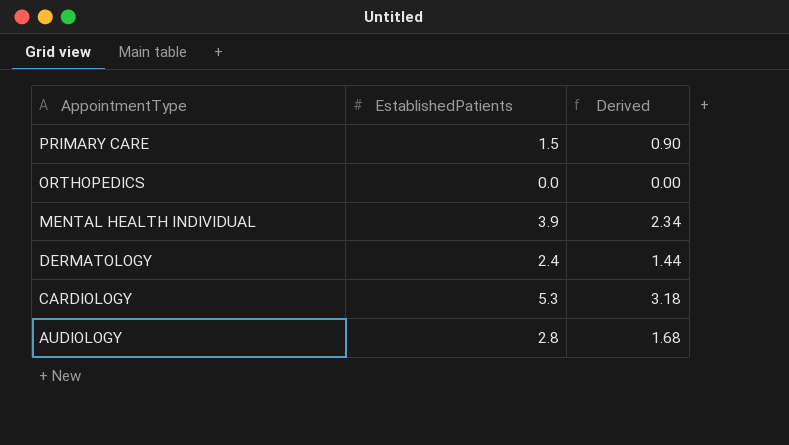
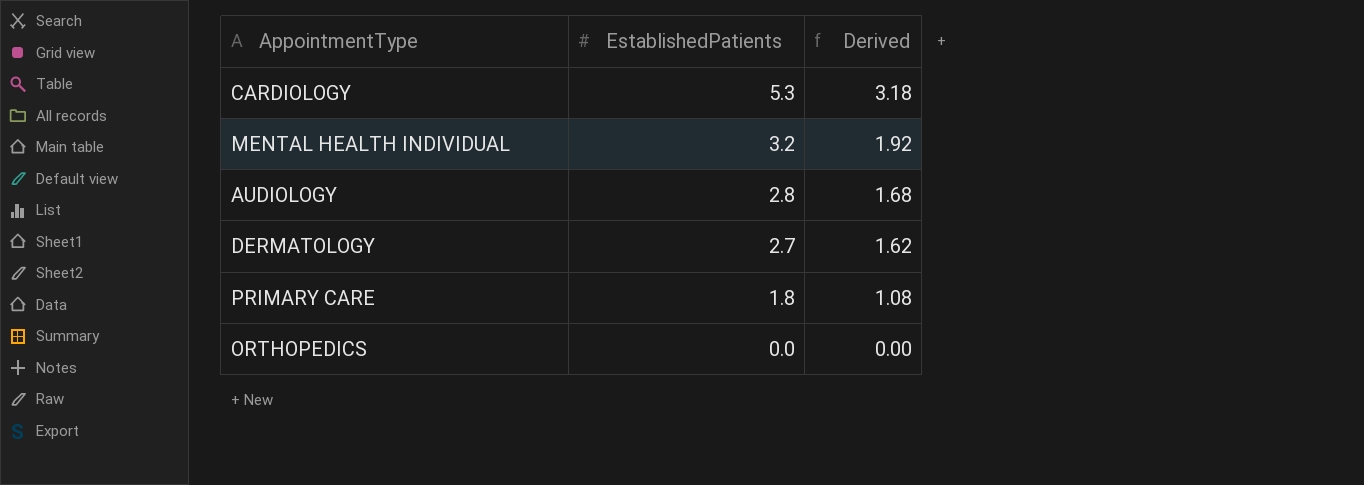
row order: AppointmentType descending -> EstablishedPatients descending
MENTAL HEALTH INDIVIDUAL | EstablishedPatients: 3.9 -> 3.2
MENTAL HEALTH INDIVIDUAL | Derived: 2.34 -> 1.92
DERMATOLOGY | EstablishedPatients: 2.4 -> 2.7
DERMATOLOGY | Derived: 1.44 -> 1.62
PRIMARY CARE | EstablishedPatients: 1.5 -> 1.8
PRIMARY CARE | Derived: 0.90 -> 1.08

